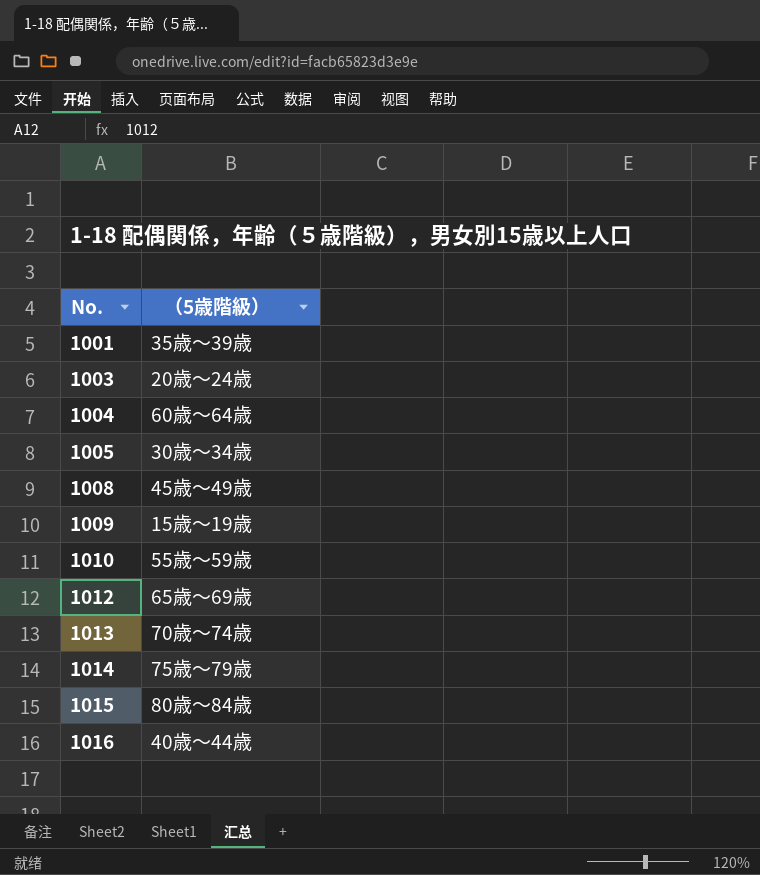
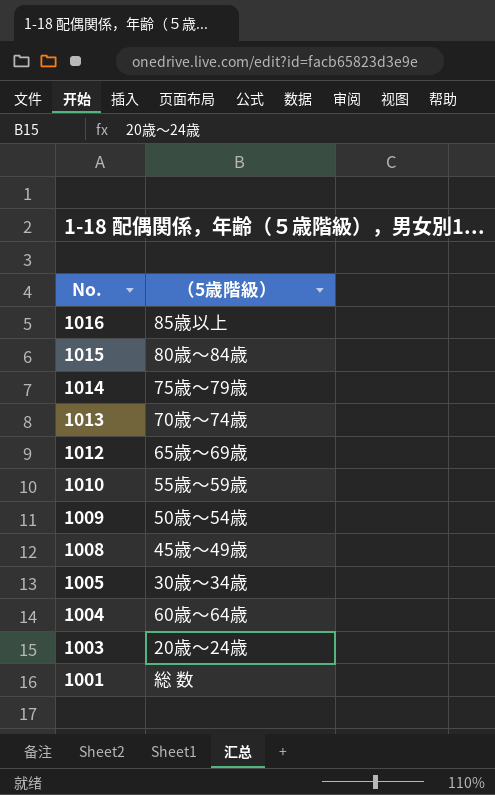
row order: No. ascending -> No. descending
1016 | （5歳階級）: 40歳～44歳 -> 85歳以上
1009 | （5歳階級）: 15歳～19歳 -> 50歳～54歳
1001 | （5歳階級）: 35歳～39歳 -> 総 数

